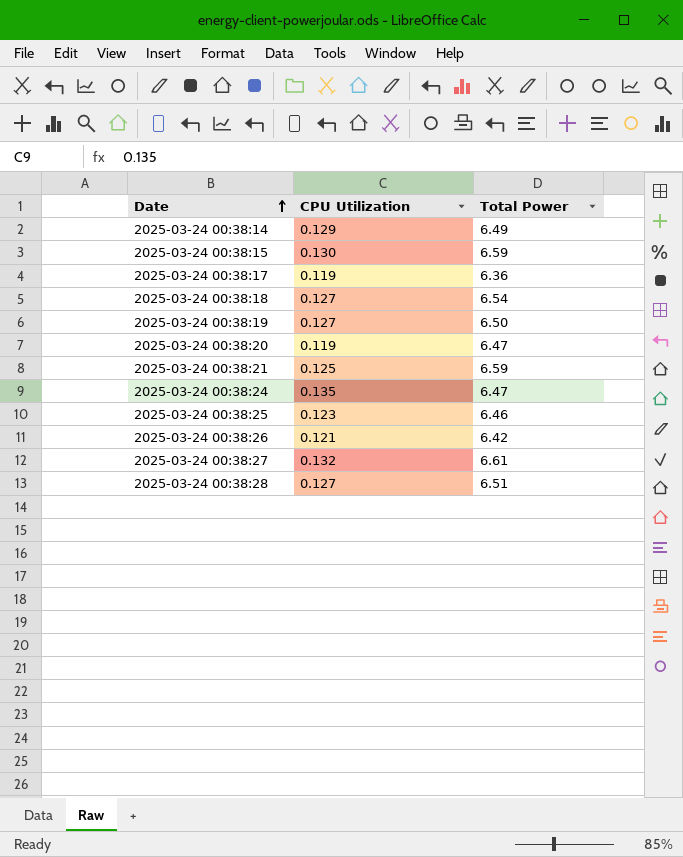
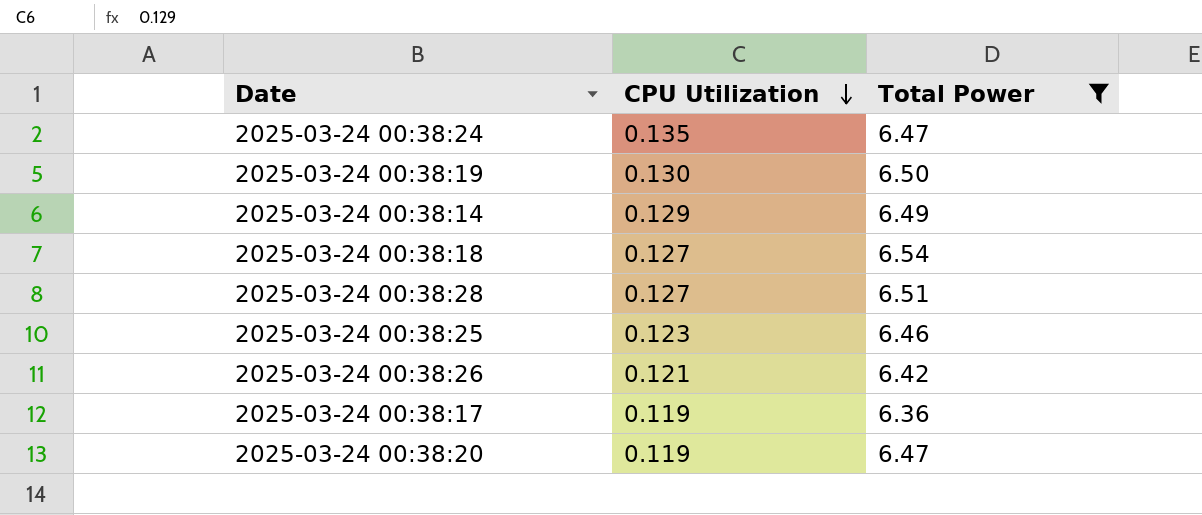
filter: none -> Total Power <= 6.54
row order: Date ascending -> CPU Utilization descending
2025-03-24 00:38:19 | CPU Utilization: 0.127 -> 0.130

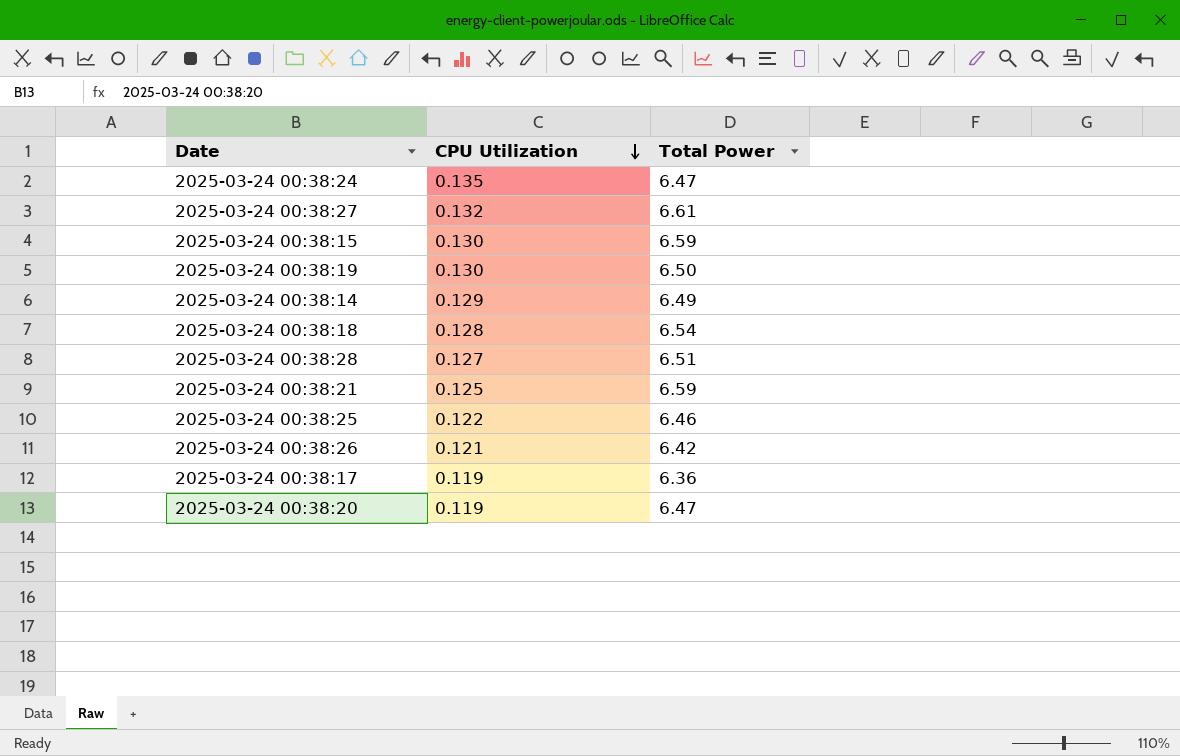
filter: Total Power <= 6.54 -> none
2025-03-24 00:38:18 | CPU Utilization: 0.127 -> 0.128
2025-03-24 00:38:25 | CPU Utilization: 0.123 -> 0.122

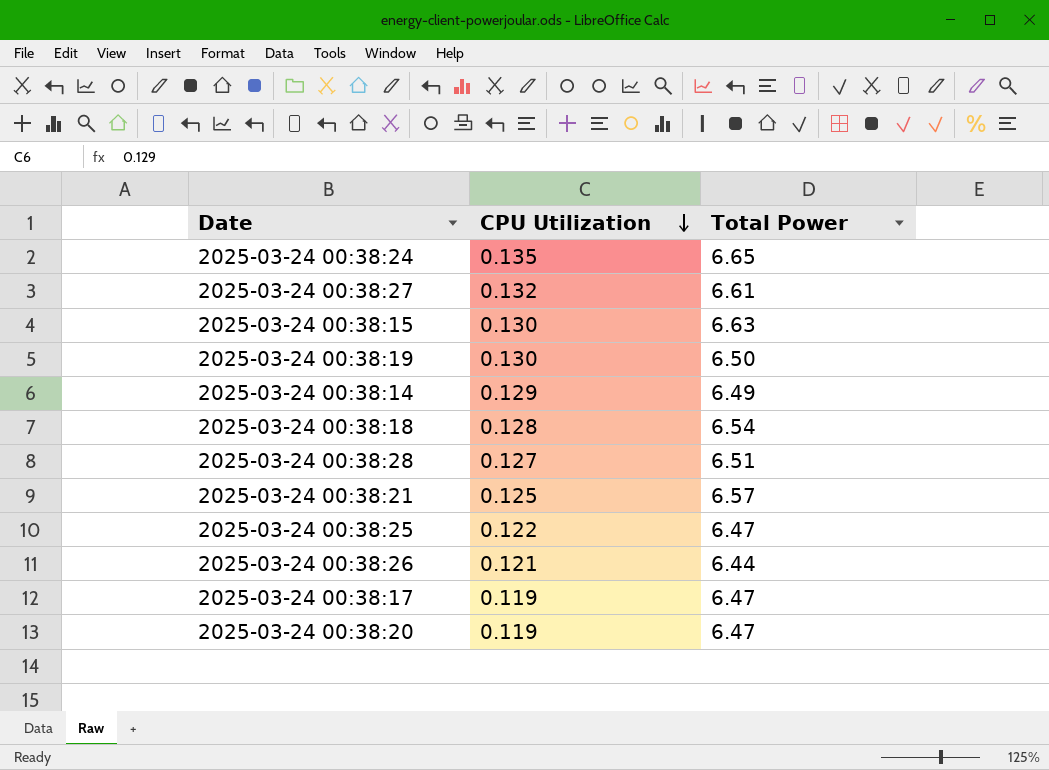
2025-03-24 00:38:24 | Total Power: 6.47 -> 6.65
2025-03-24 00:38:15 | Total Power: 6.59 -> 6.63
2025-03-24 00:38:21 | Total Power: 6.59 -> 6.57
2025-03-24 00:38:25 | Total Power: 6.46 -> 6.47
2025-03-24 00:38:26 | Total Power: 6.42 -> 6.44
2025-03-24 00:38:17 | Total Power: 6.36 -> 6.47

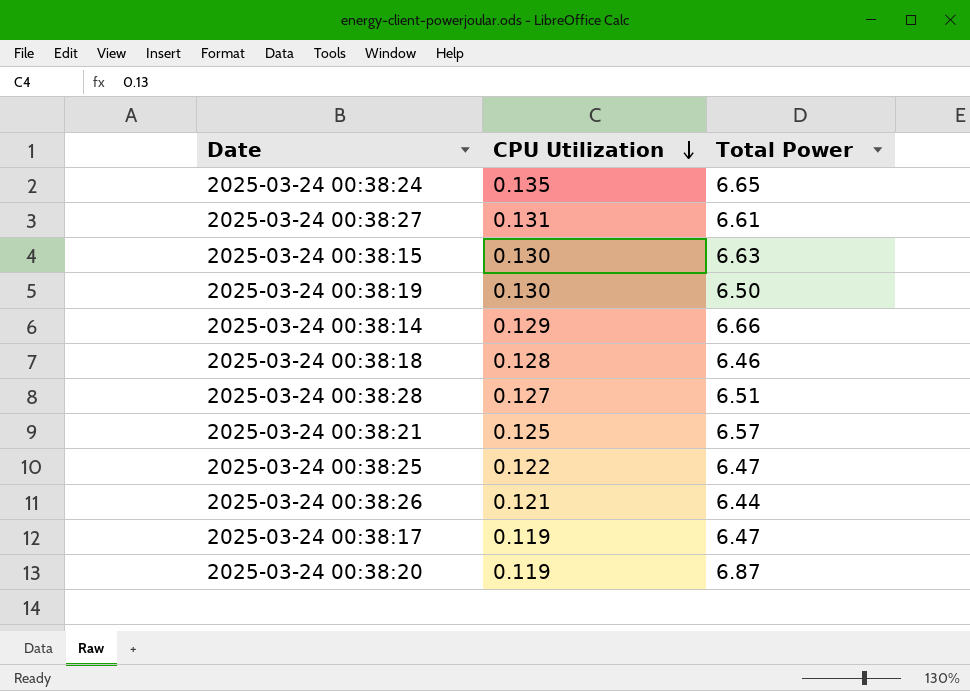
2025-03-24 00:38:27 | CPU Utilization: 0.132 -> 0.131
2025-03-24 00:38:14 | Total Power: 6.49 -> 6.66
2025-03-24 00:38:18 | Total Power: 6.54 -> 6.46
2025-03-24 00:38:20 | Total Power: 6.47 -> 6.87

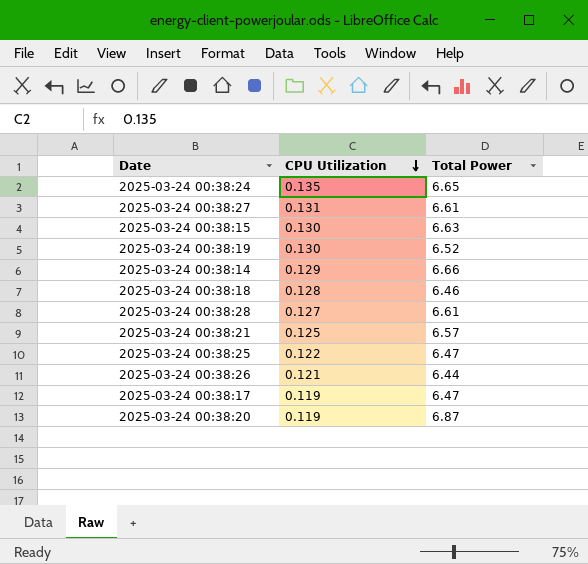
2025-03-24 00:38:19 | Total Power: 6.50 -> 6.52
2025-03-24 00:38:28 | Total Power: 6.51 -> 6.61

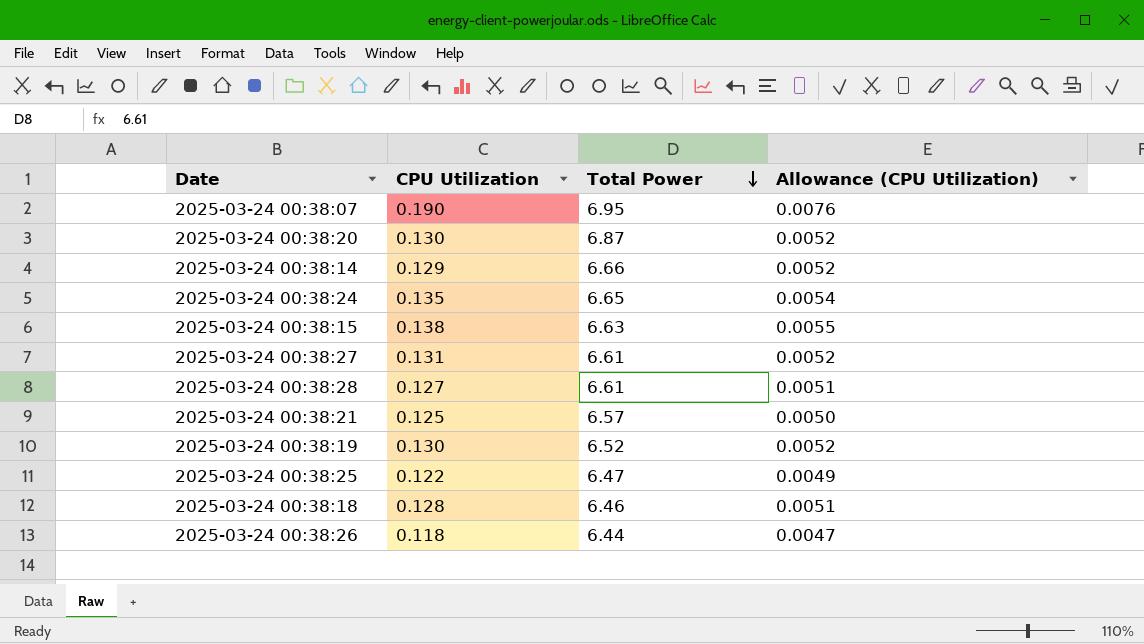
row order: CPU Utilization descending -> Total Power descending
column Allowance (CPU Utilization) | formula: none -> [CPU Utilization] * 0.04
row 2025-03-24 00:38:17: 0.119 | 6.47 -> none
row 2025-03-24 00:38:07: none -> 0.190 | 6.95 | 0.0076
2025-03-24 00:38:20 | CPU Utilization: 0.119 -> 0.130
2025-03-24 00:38:15 | CPU Utilization: 0.130 -> 0.138
2025-03-24 00:38:26 | CPU Utilization: 0.121 -> 0.118

